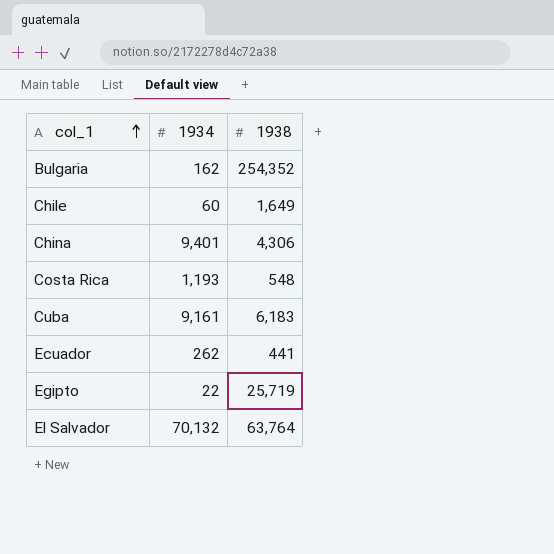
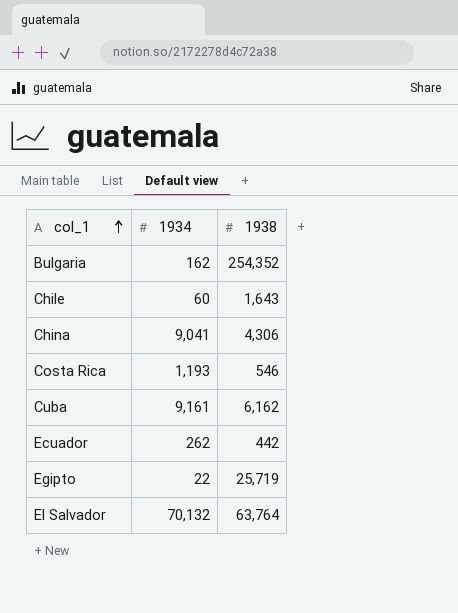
Chile | 1938: 1,649 -> 1,643
China | 1934: 9,401 -> 9,041
Costa Rica | 1938: 548 -> 546
Cuba | 1938: 6,183 -> 6,162
Ecuador | 1938: 441 -> 442

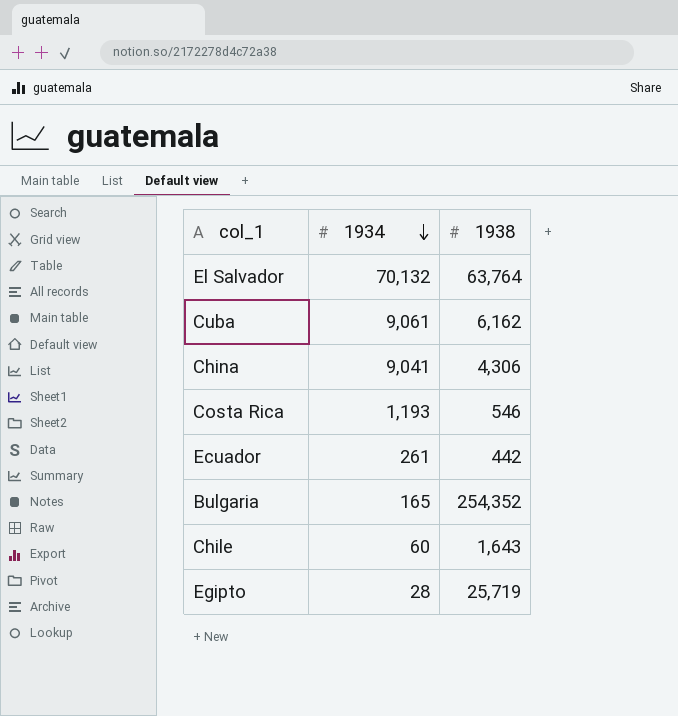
row order: col_1 ascending -> 1934 descending
Cuba | 1934: 9,161 -> 9,061
Ecuador | 1934: 262 -> 261
Bulgaria | 1934: 162 -> 165
Egipto | 1934: 22 -> 28

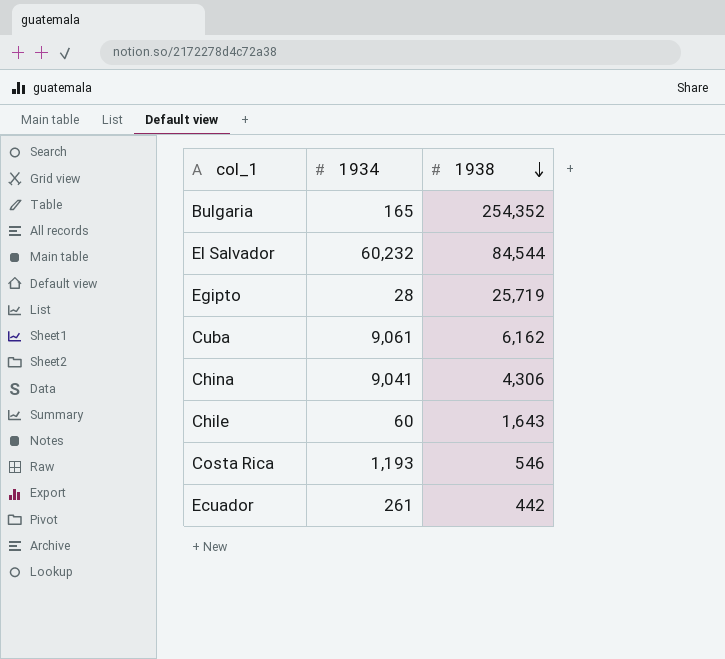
row order: 1934 descending -> 1938 descending
El Salvador | 1934: 70,132 -> 60,232
El Salvador | 1938: 63,764 -> 84,544

